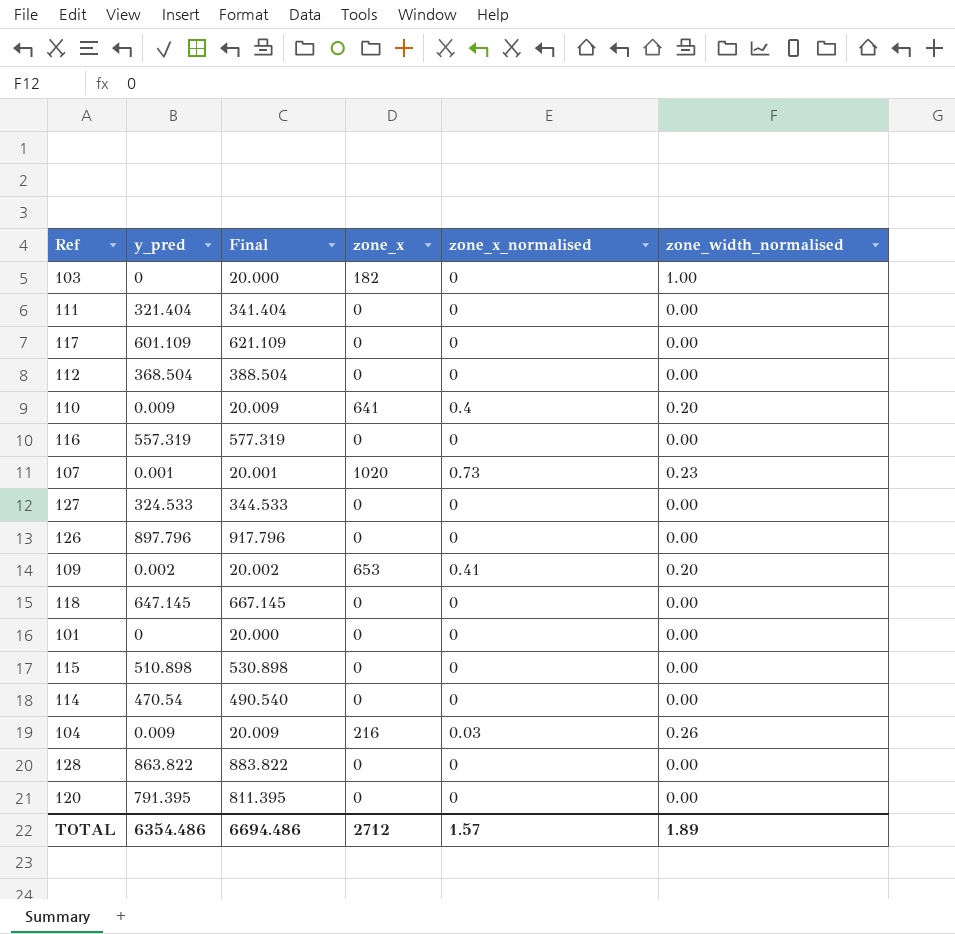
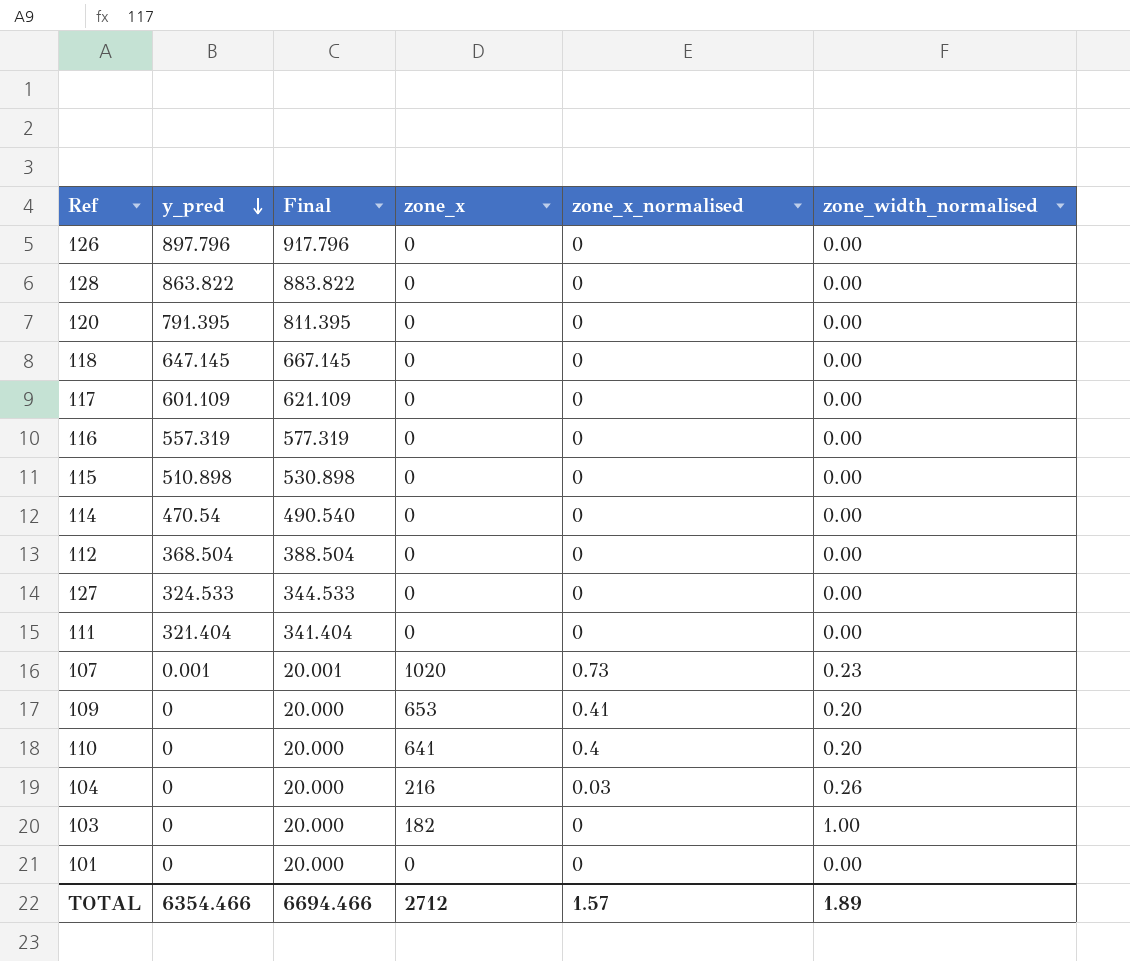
row order: none -> y_pred descending
109 | y_pred: 0.002 -> 0
109 | Final: 20.002 -> 20.000
110 | y_pred: 0.009 -> 0
110 | Final: 20.009 -> 20.000
104 | y_pred: 0.009 -> 0
104 | Final: 20.009 -> 20.000
TOTAL | y_pred: 6354.486 -> 6354.466
TOTAL | Final: 6694.486 -> 6694.466

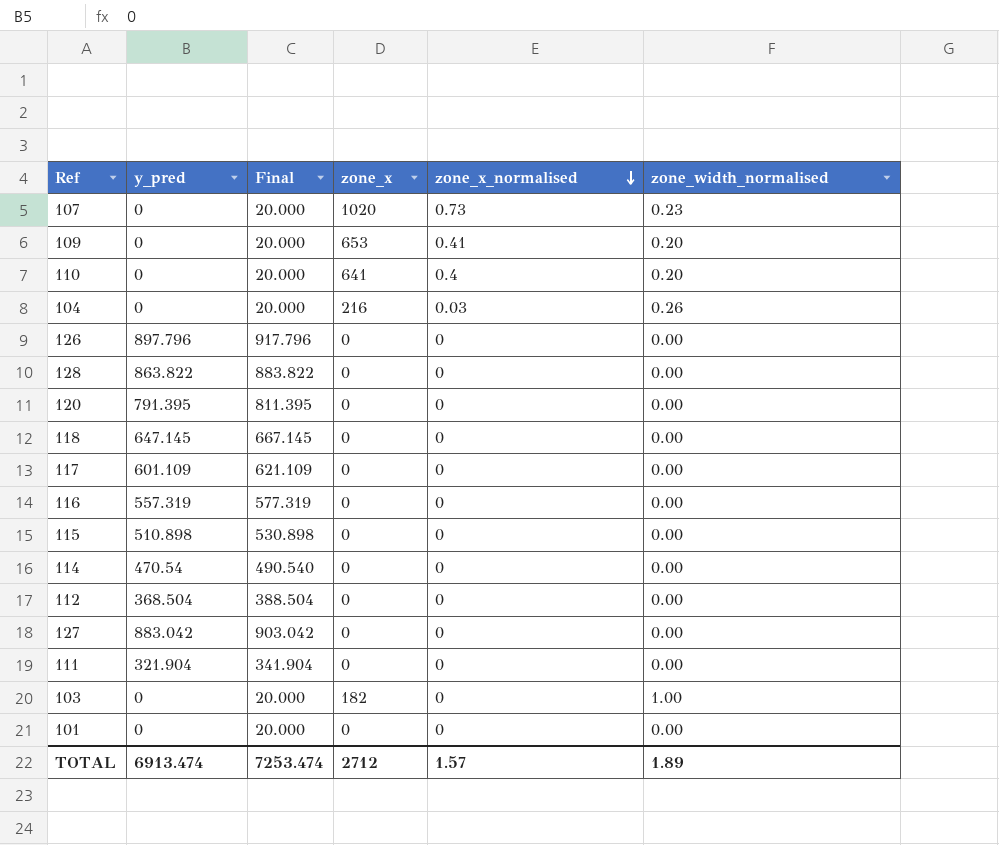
row order: y_pred descending -> zone_x_normalised descending
107 | y_pred: 0.001 -> 0
107 | Final: 20.001 -> 20.000
127 | y_pred: 324.533 -> 883.042
127 | Final: 344.533 -> 903.042
111 | y_pred: 321.404 -> 321.904
111 | Final: 341.404 -> 341.904
TOTAL | y_pred: 6354.466 -> 6913.474
TOTAL | Final: 6694.466 -> 7253.474

